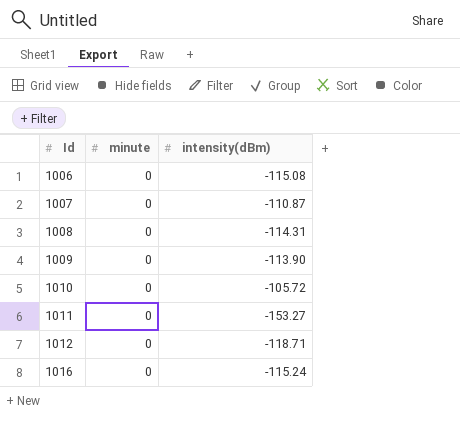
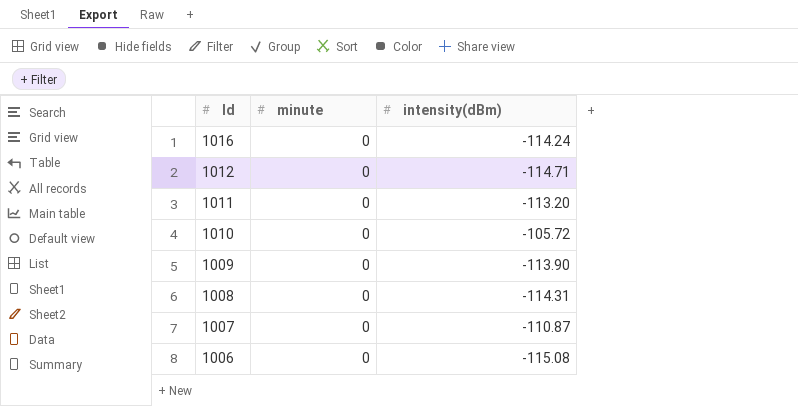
row order: Id ascending -> Id descending
1016 | intensity(dBm): -115.24 -> -114.24
1012 | intensity(dBm): -118.71 -> -114.71
1011 | intensity(dBm): -153.27 -> -113.20

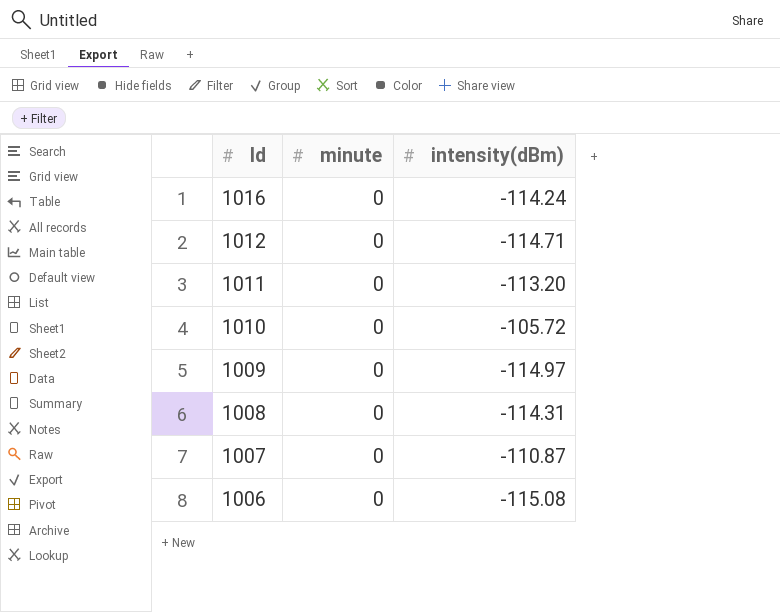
1009 | intensity(dBm): -113.90 -> -114.97

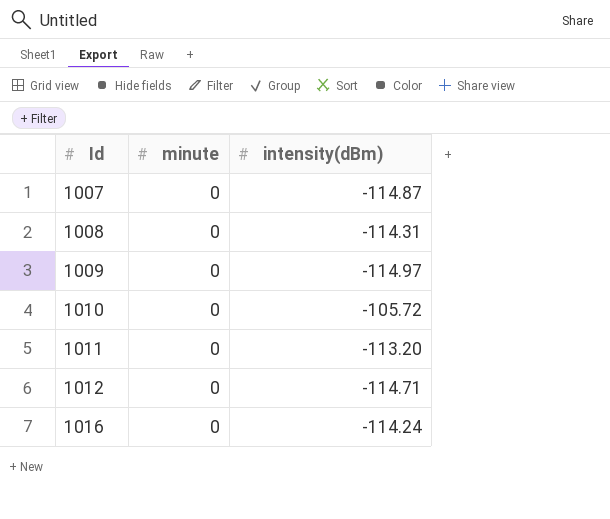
row order: Id descending -> Id ascending
row 1006: 0 | -115.08 -> none
1007 | intensity(dBm): -110.87 -> -114.87

